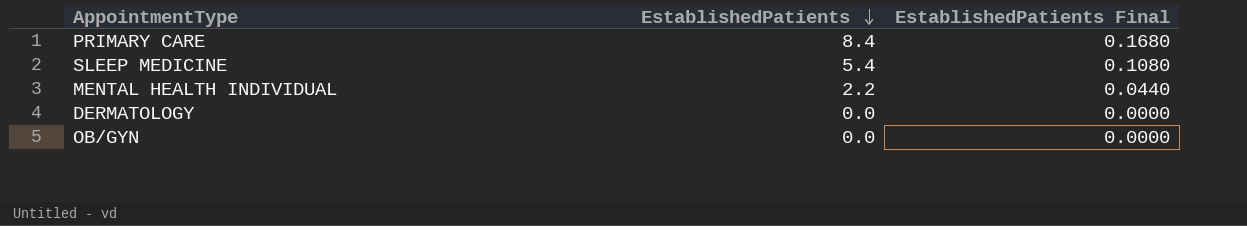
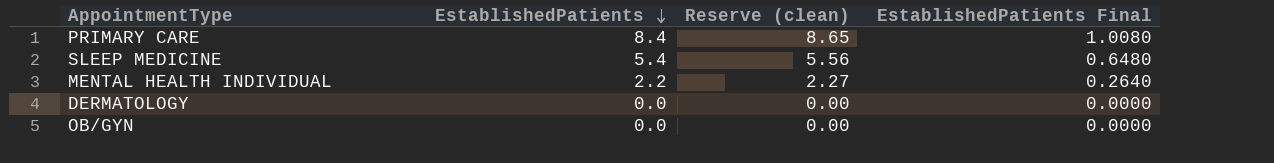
column Reserve (clean) | formula: none -> [EstablishedPatients] * 1.03
column EstablishedPatients Final | formula: [EstablishedPatients] * 0.02 -> [EstablishedPatients] * 0.12

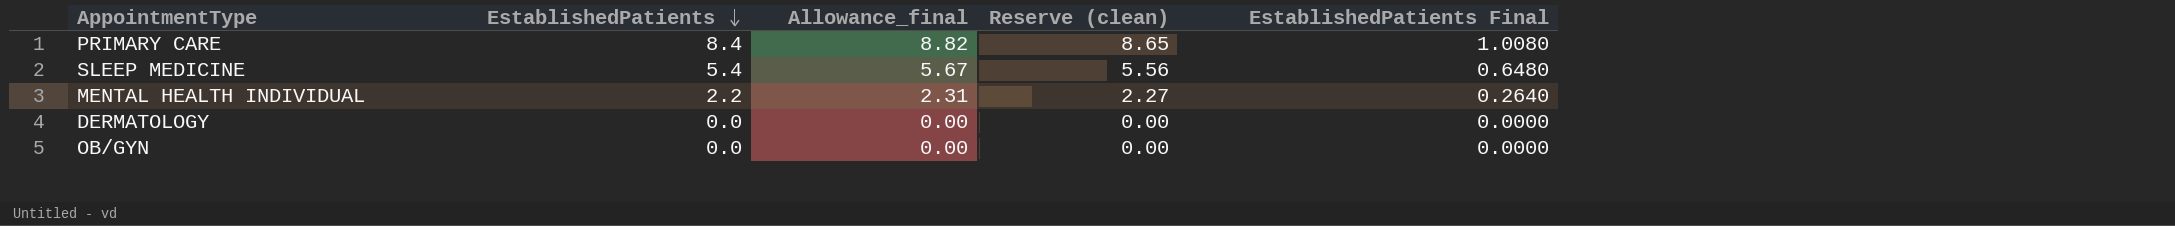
column Allowance_final | formula: none -> [EstablishedPatients] * 1.05

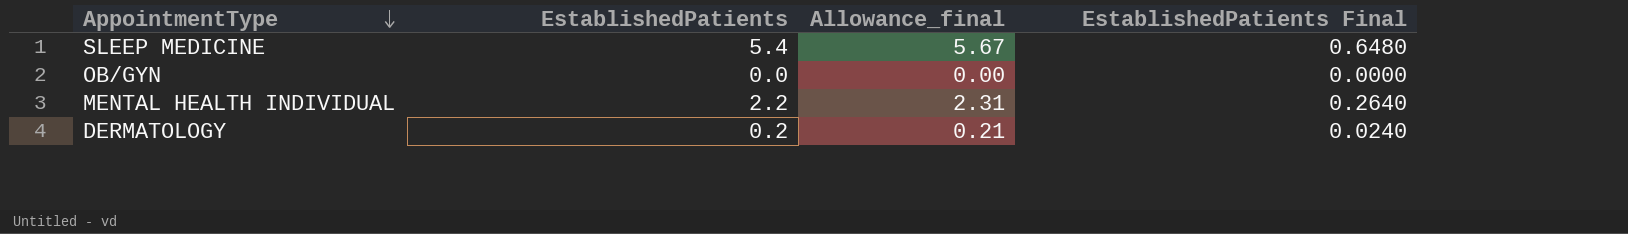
row order: EstablishedPatients descending -> AppointmentType descending
column Reserve (clean) | formula: [EstablishedPatients] * 1.03 -> none
row PRIMARY CARE: 8.4 | 8.82 | 8.65 | 1.0080 -> none
DERMATOLOGY | EstablishedPatients: 0.0 -> 0.2
DERMATOLOGY | Allowance_final: 0.00 -> 0.21
DERMATOLOGY | EstablishedPatients Final: 0.0000 -> 0.0240

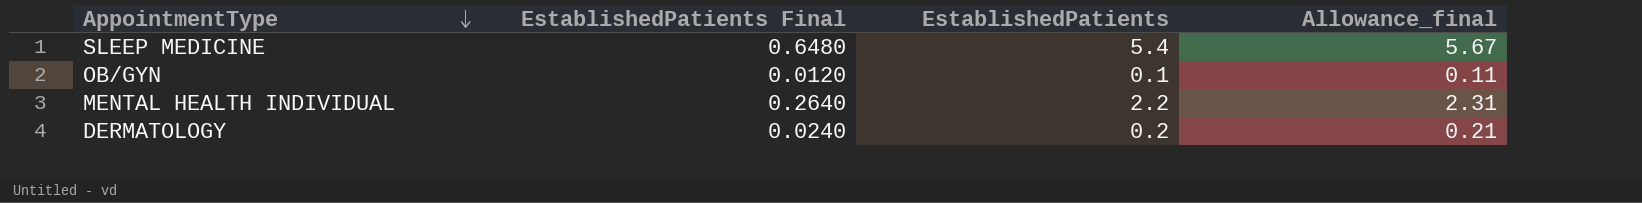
column EstablishedPatients Final | position: 4 -> 2
OB/GYN | EstablishedPatients Final: 0.0000 -> 0.0120
OB/GYN | EstablishedPatients: 0.0 -> 0.1
OB/GYN | Allowance_final: 0.00 -> 0.11

